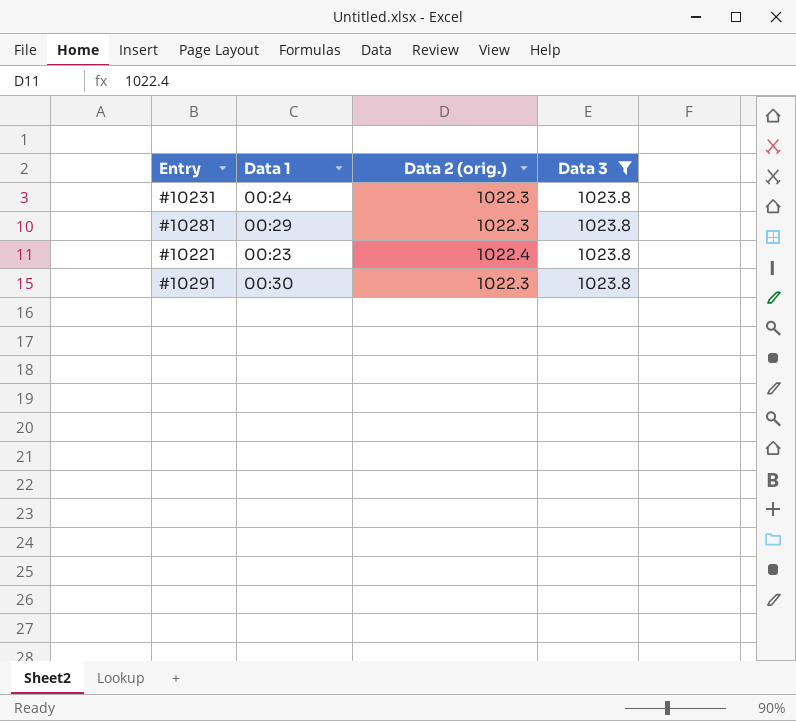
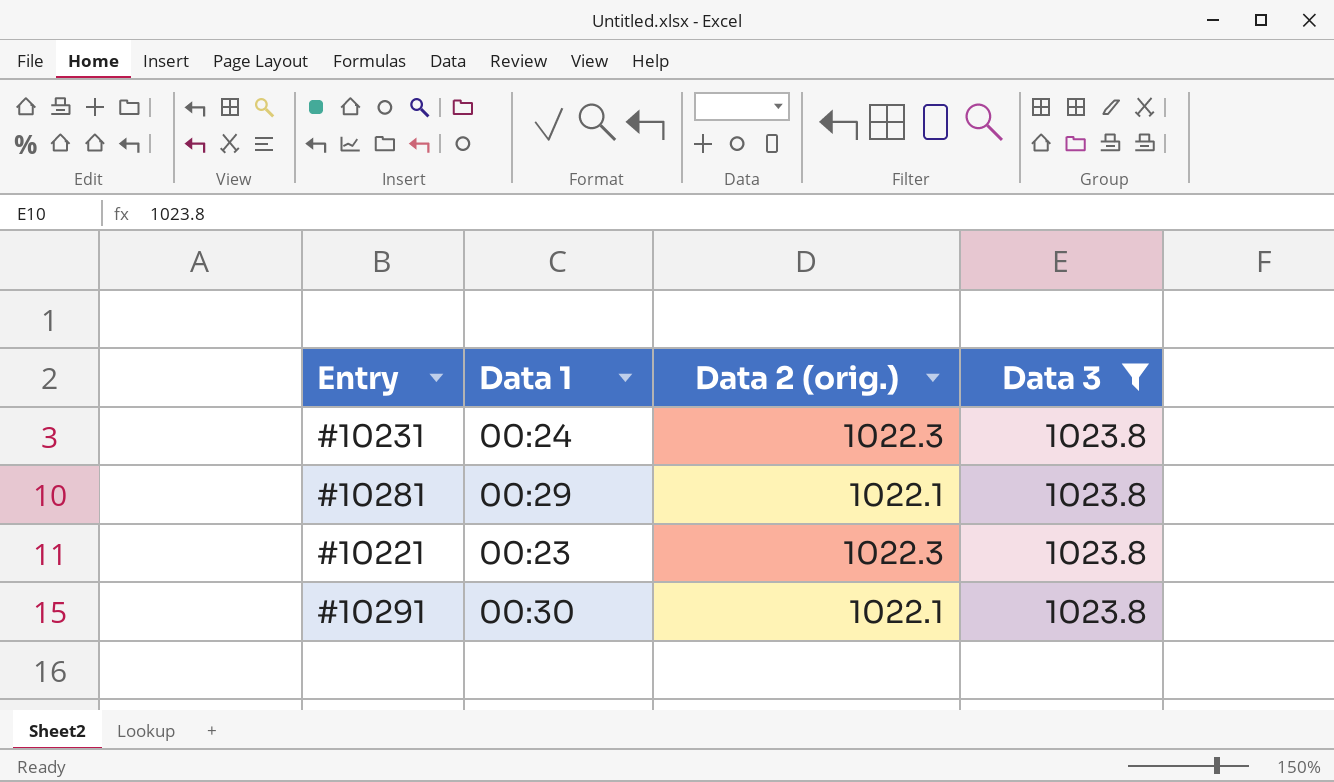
#10281 | Data 2 (orig.): 1022.3 -> 1022.1
#10221 | Data 2 (orig.): 1022.4 -> 1022.3
#10291 | Data 2 (orig.): 1022.3 -> 1022.1

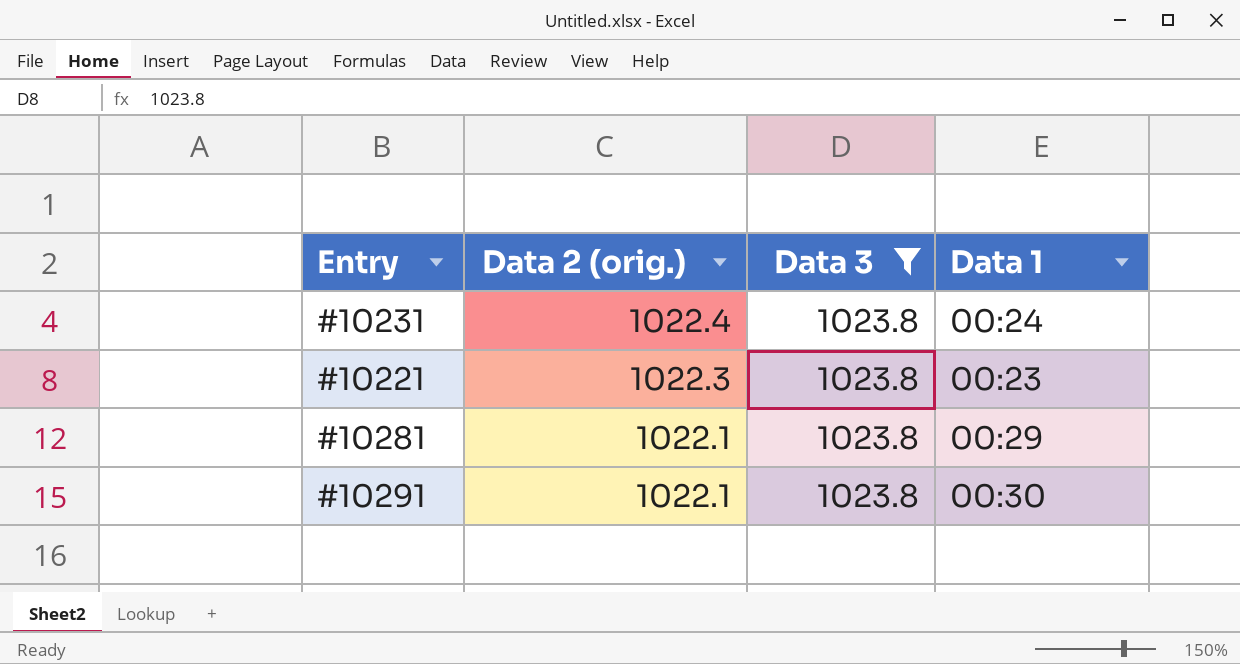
row order: none -> Data 2 (orig.) descending
column Data 1 | position: 2 -> 4
#10231 | Data 2 (orig.): 1022.3 -> 1022.4

